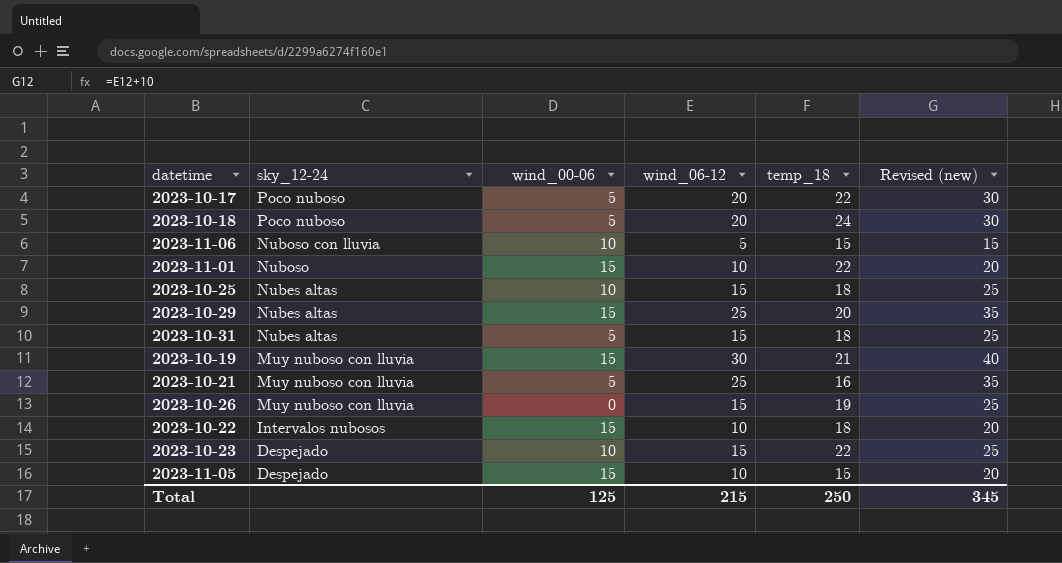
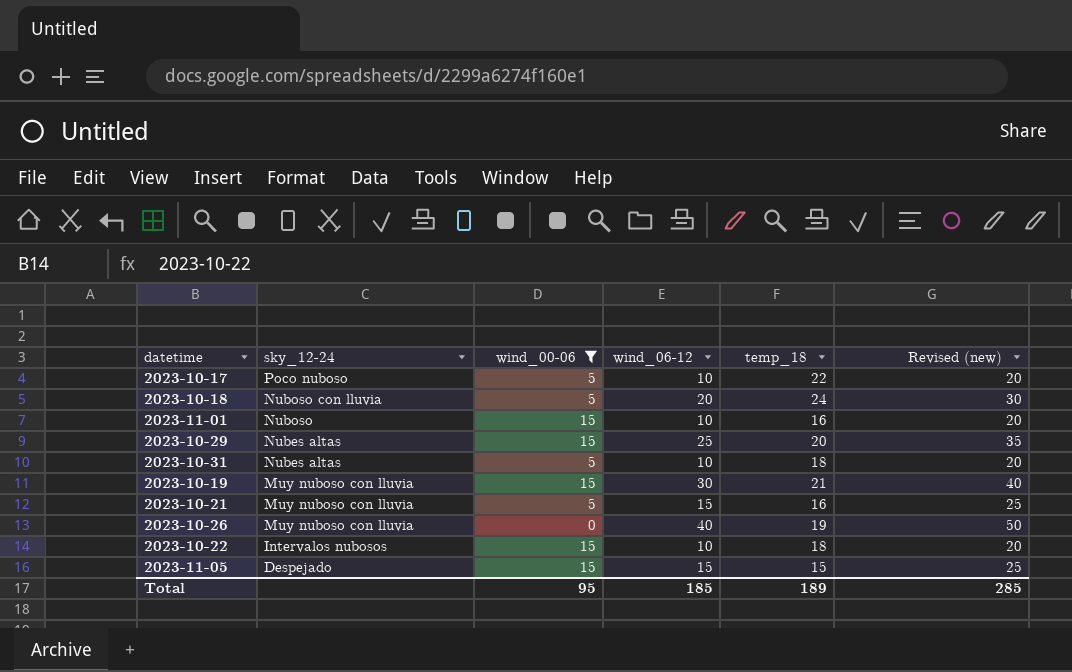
filter: none -> wind_00-06 != 10
2023-10-17 | wind_06-12: 20 -> 10
2023-10-17 | Revised (new): 30 -> 20
2023-10-18 | sky_12-24: Poco nuboso -> Nuboso con lluvia
2023-11-01 | temp_18: 22 -> 16
2023-10-31 | wind_06-12: 15 -> 10
2023-10-31 | Revised (new): 25 -> 20
2023-10-21 | wind_06-12: 25 -> 15
2023-10-21 | Revised (new): 35 -> 25
2023-10-26 | wind_06-12: 15 -> 40
2023-10-26 | Revised (new): 25 -> 50
2023-11-05 | wind_06-12: 10 -> 15
2023-11-05 | Revised (new): 20 -> 25
Total | wind_00-06: 125 -> 95
Total | wind_06-12: 215 -> 185
Total | temp_18: 250 -> 189
Total | Revised (new): 345 -> 285

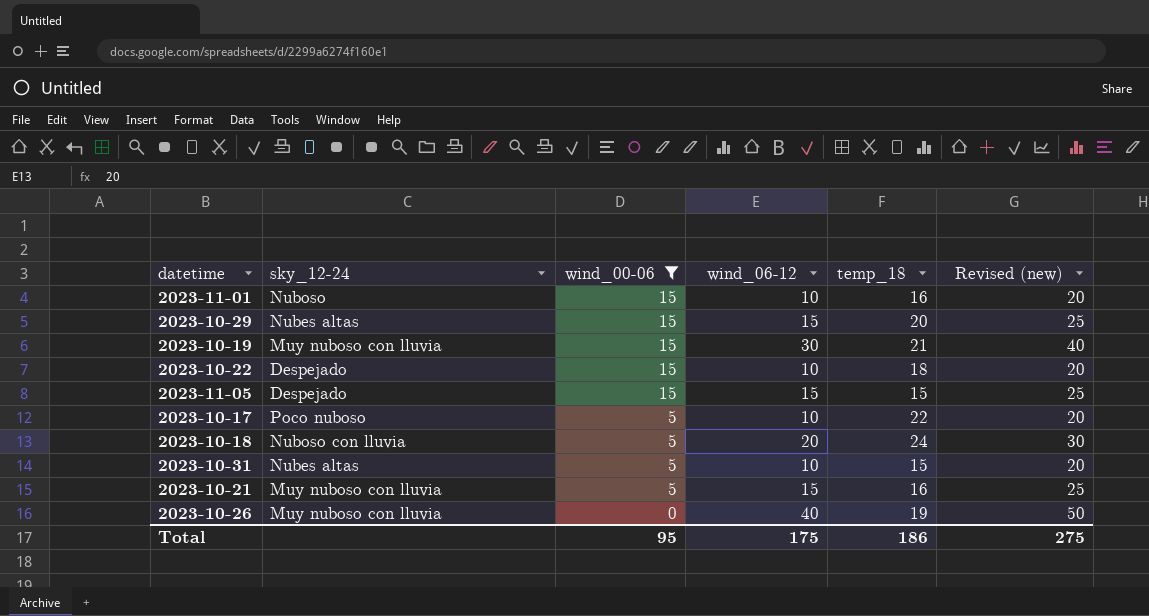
row order: sky_12-24 descending -> wind_00-06 descending
2023-10-29 | wind_06-12: 25 -> 15
2023-10-29 | Revised (new): 35 -> 25
2023-10-22 | sky_12-24: Intervalos nubosos -> Despejado
2023-10-31 | temp_18: 18 -> 15
Total | wind_06-12: 185 -> 175
Total | temp_18: 189 -> 186
Total | Revised (new): 285 -> 275

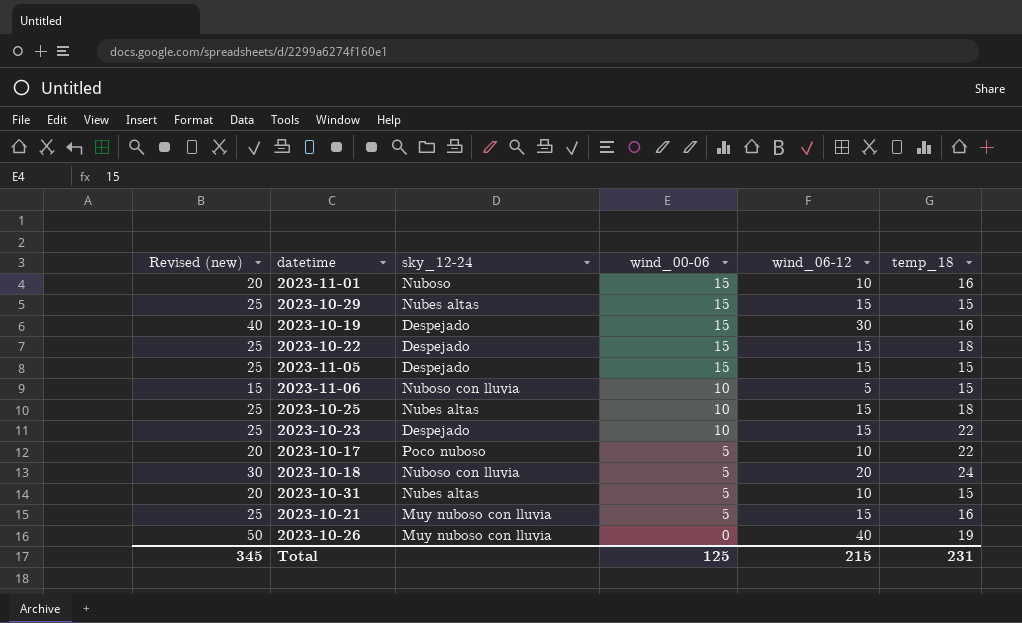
filter: wind_00-06 != 10 -> none
column Revised (new) | position: 6 -> 1
2023-10-29 | temp_18: 20 -> 15
2023-10-19 | sky_12-24: Muy nuboso con lluvia -> Despejado
2023-10-19 | temp_18: 21 -> 16
2023-10-22 | Revised (new): 20 -> 25
2023-10-22 | wind_06-12: 10 -> 15
Total | Revised (new): 275 -> 345
Total | wind_00-06: 95 -> 125
Total | wind_06-12: 175 -> 215
Total | temp_18: 186 -> 231

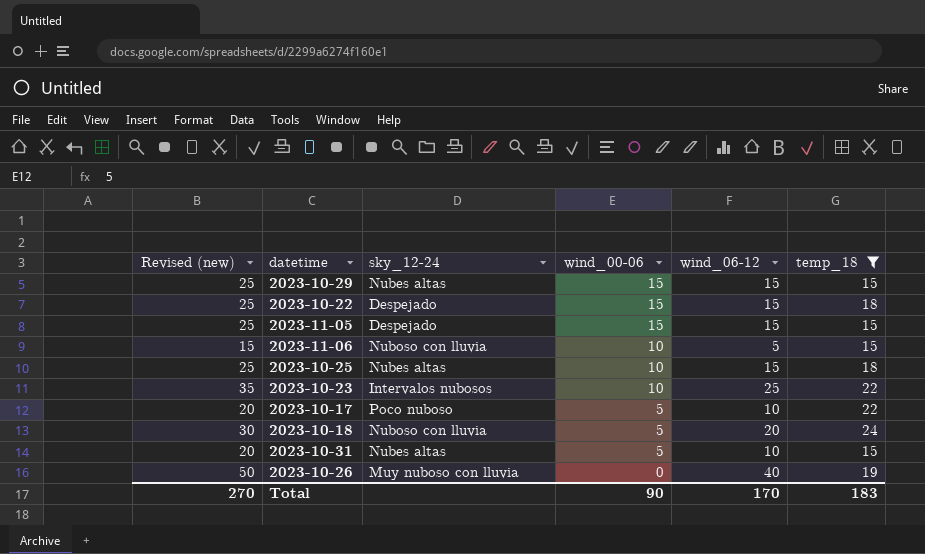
filter: none -> temp_18 != 16
2023-10-23 | Revised (new): 25 -> 35
2023-10-23 | sky_12-24: Despejado -> Intervalos nubosos
2023-10-23 | wind_06-12: 15 -> 25
Total | Revised (new): 345 -> 270
Total | wind_00-06: 125 -> 90
Total | wind_06-12: 215 -> 170
Total | temp_18: 231 -> 183

